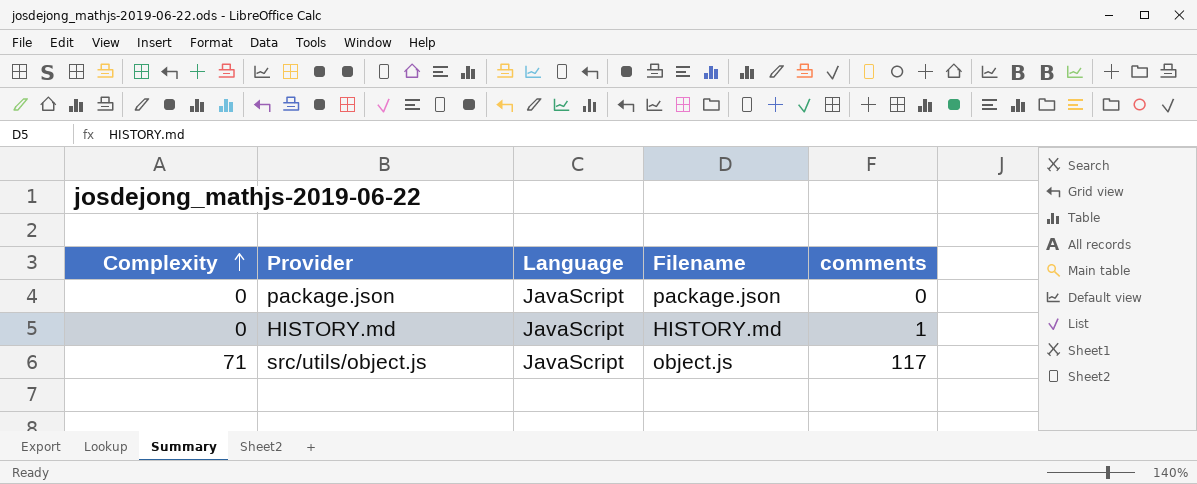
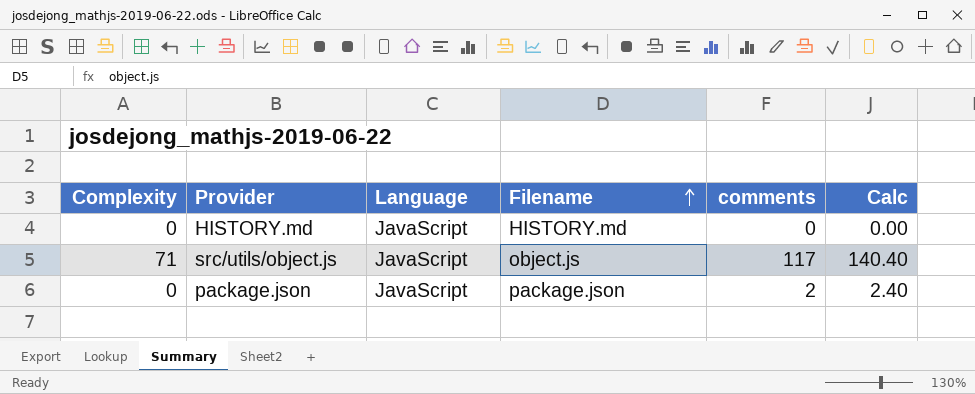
row order: Complexity ascending -> Filename ascending
column Calc | formula: none -> [comments] * 1.2
HISTORY.md | comments: 1 -> 0
package.json | comments: 0 -> 2

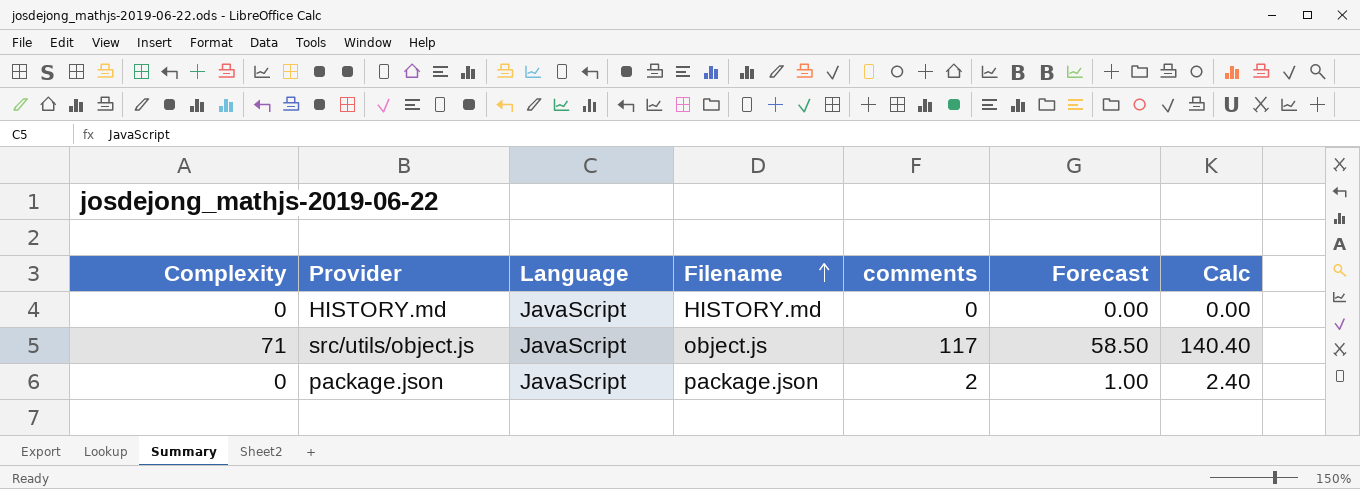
column Forecast | formula: none -> [comments] * 0.5

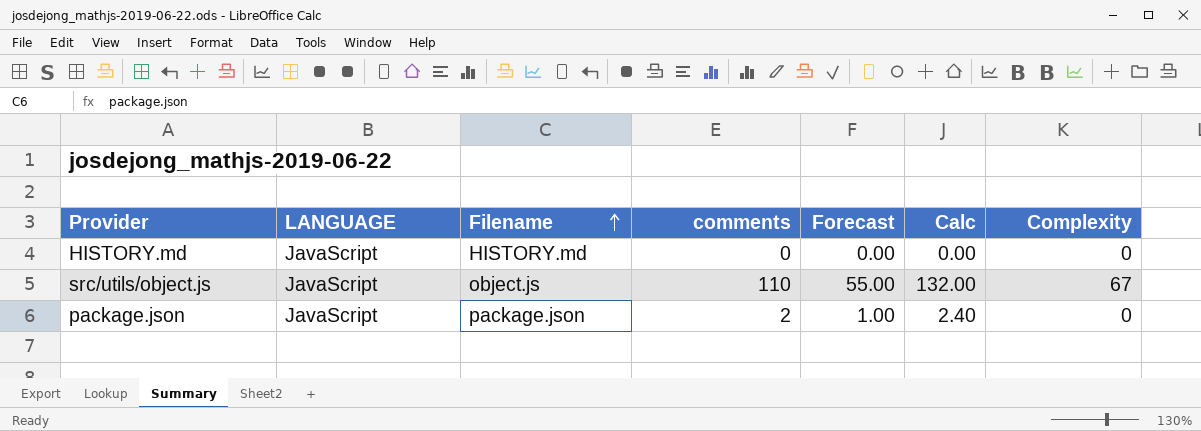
column name: Language -> LANGUAGE
column Complexity | position: 1 -> 7
src/utils/object.js | comments: 117 -> 110
src/utils/object.js | Forecast: 58.50 -> 55.00
src/utils/object.js | Calc: 140.40 -> 132.00
src/utils/object.js | Complexity: 71 -> 67

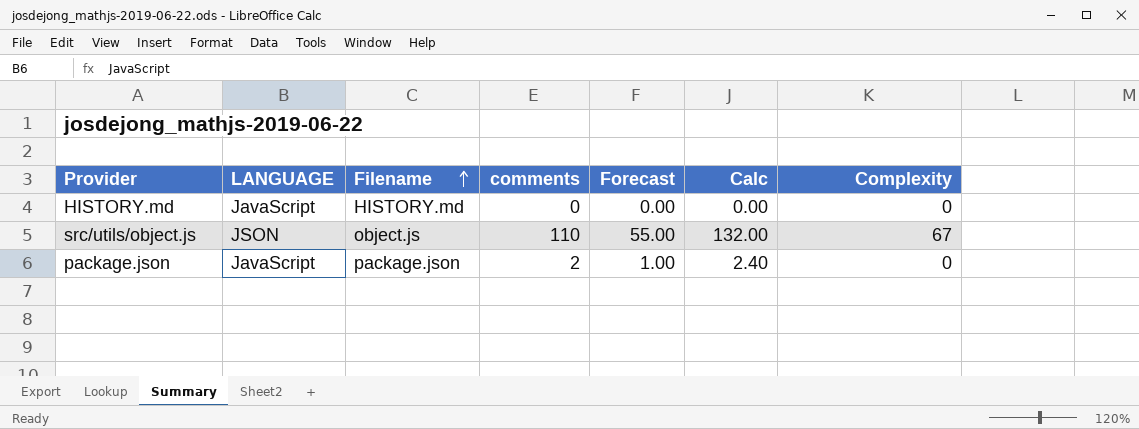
src/utils/object.js | LANGUAGE: JavaScript -> JSON

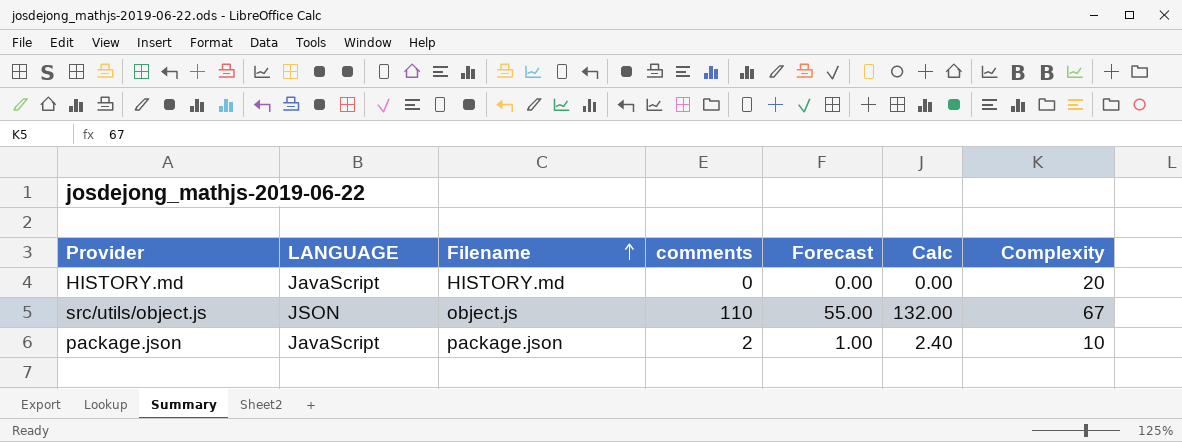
HISTORY.md | Complexity: 0 -> 20
package.json | Complexity: 0 -> 10

